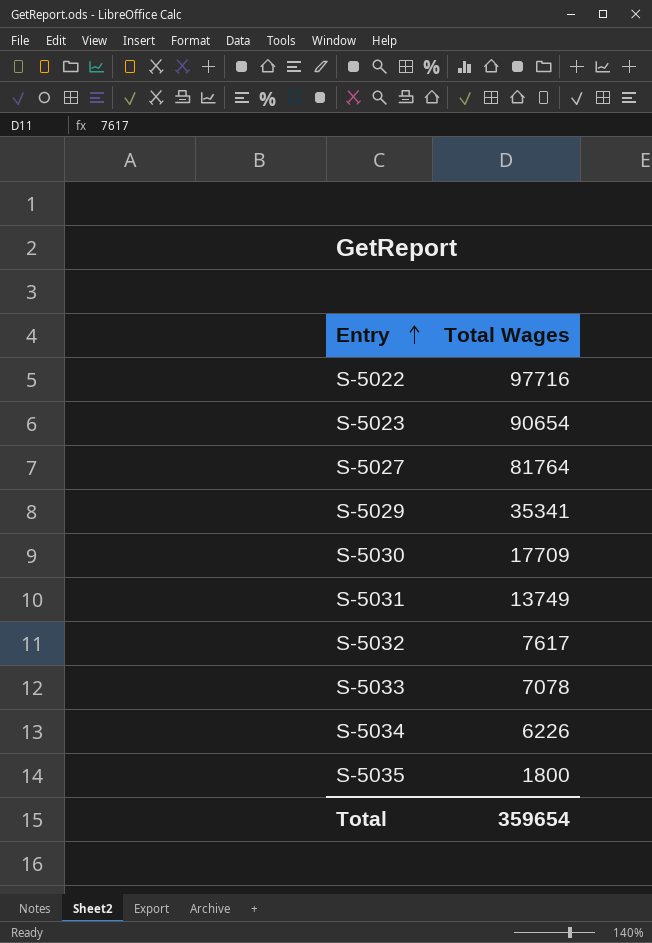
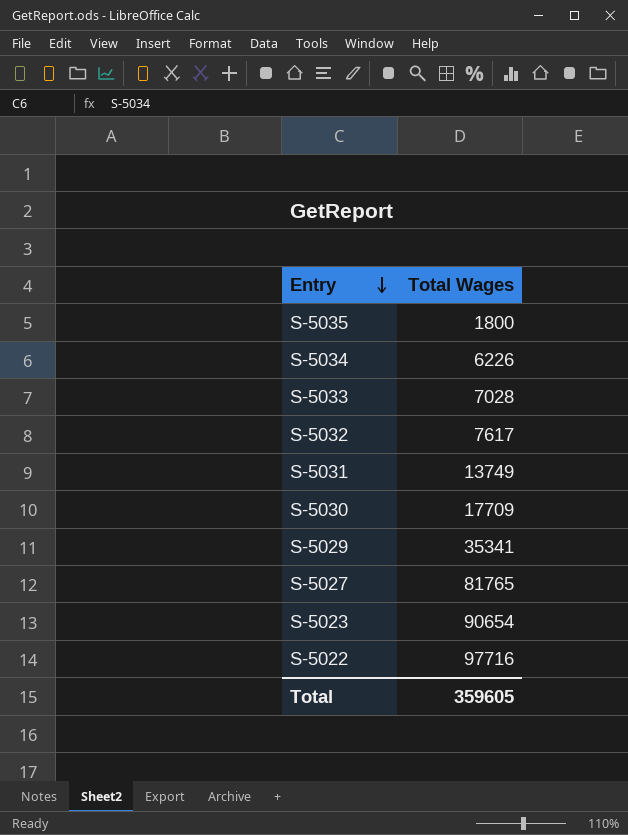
row order: Entry ascending -> Entry descending
S-5033 | Total Wages: 7078 -> 7028
S-5027 | Total Wages: 81764 -> 81765
Total | Total Wages: 359654 -> 359605

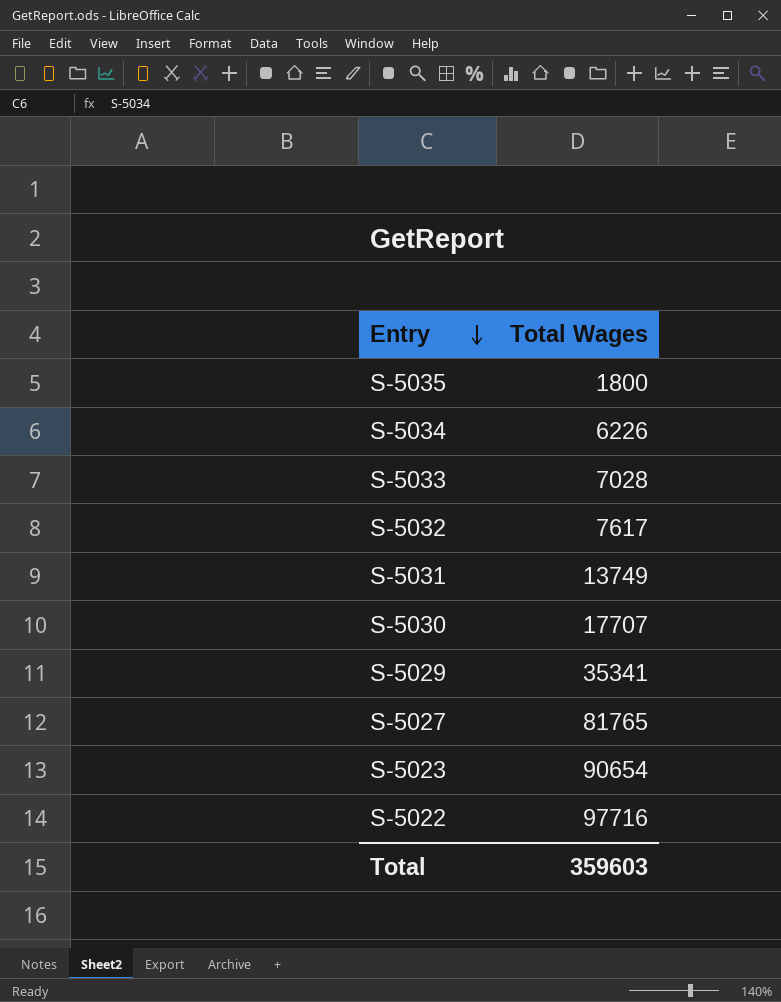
S-5030 | Total Wages: 17709 -> 17707
Total | Total Wages: 359605 -> 359603

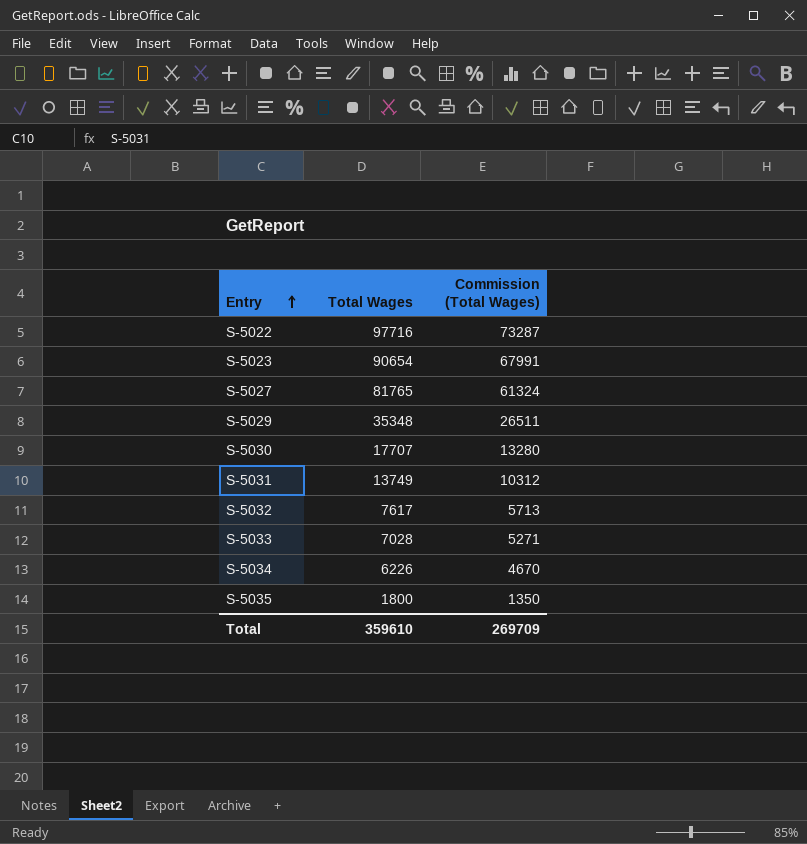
row order: Entry descending -> Entry ascending
column Commission (Total Wages) | formula: none -> [Total Wages] * 0.75
S-5029 | Total Wages: 35341 -> 35348
Total | Total Wages: 359603 -> 359610

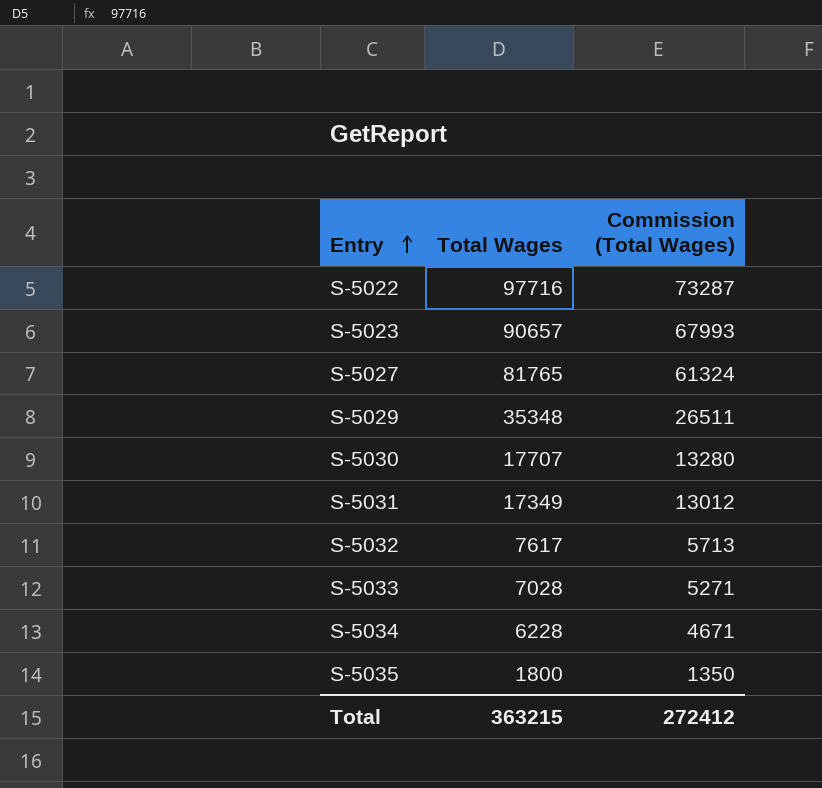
S-5023 | Total Wages: 90654 -> 90657
S-5023 | Commission (Total Wages): 67991 -> 67993
S-5031 | Total Wages: 13749 -> 17349
S-5031 | Commission (Total Wages): 10312 -> 13012
S-5034 | Total Wages: 6226 -> 6228
S-5034 | Commission (Total Wages): 4670 -> 4671
Total | Total Wages: 359610 -> 363215
Total | Commission (Total Wages): 269709 -> 272412

